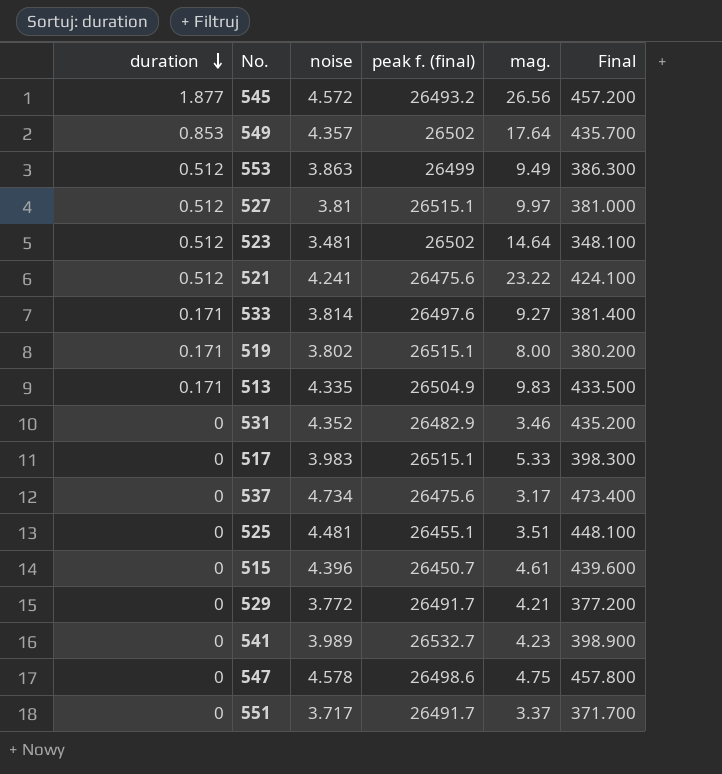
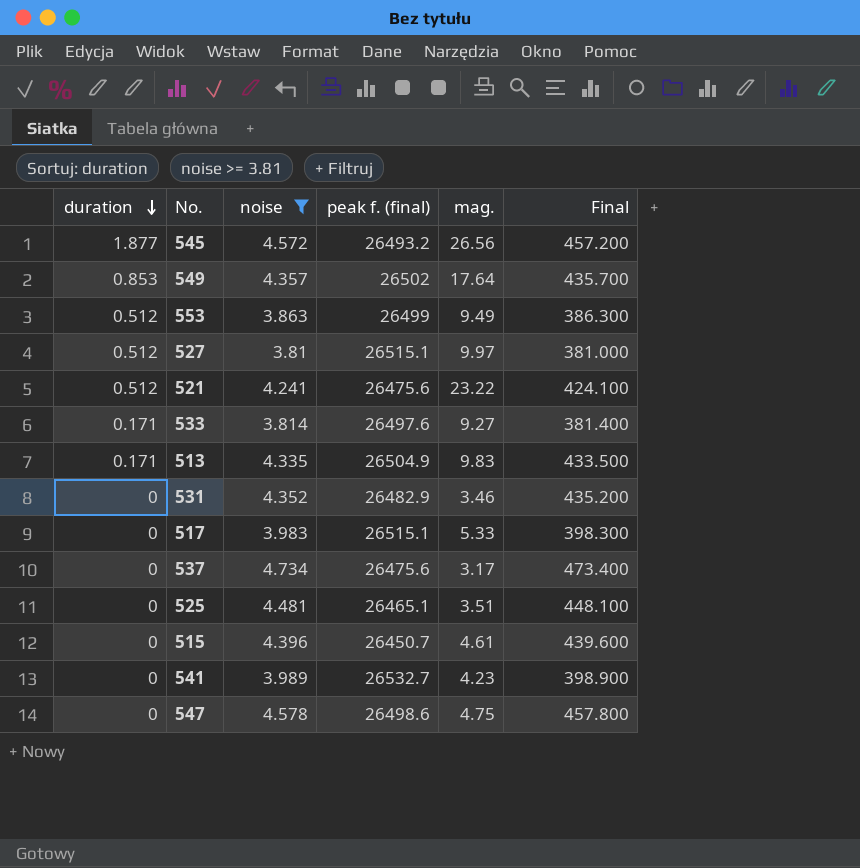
filter: none -> noise >= 3.81
525 | peak f. (final): 26455.1 -> 26465.1

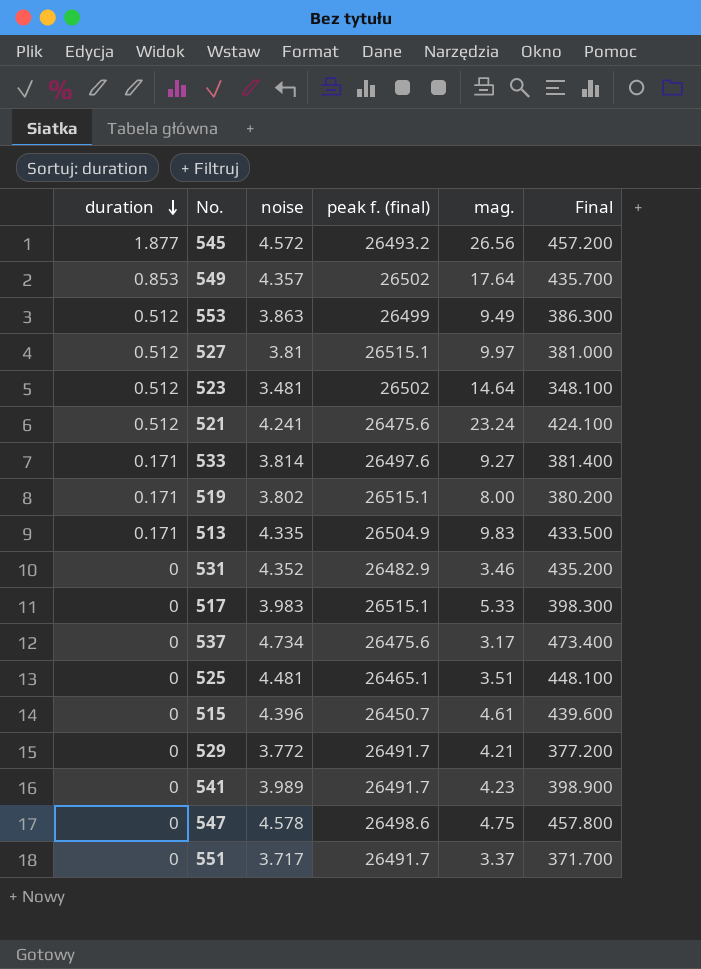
filter: noise >= 3.81 -> none
521 | mag.: 23.22 -> 23.24
541 | peak f. (final): 26532.7 -> 26491.7

